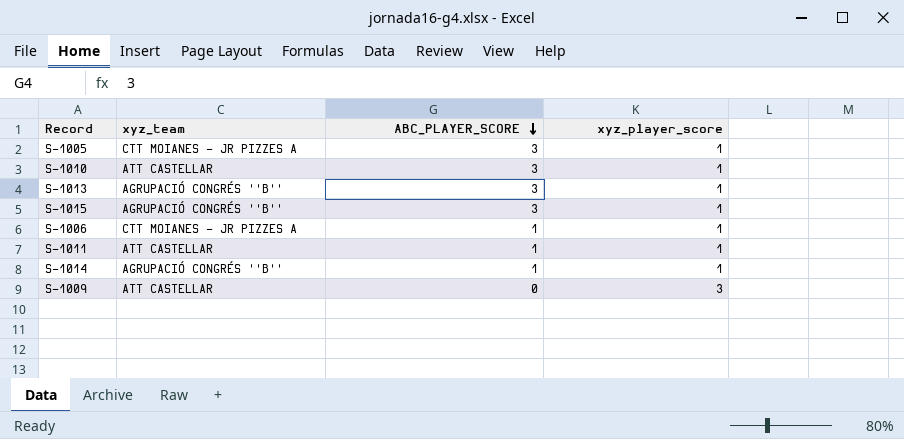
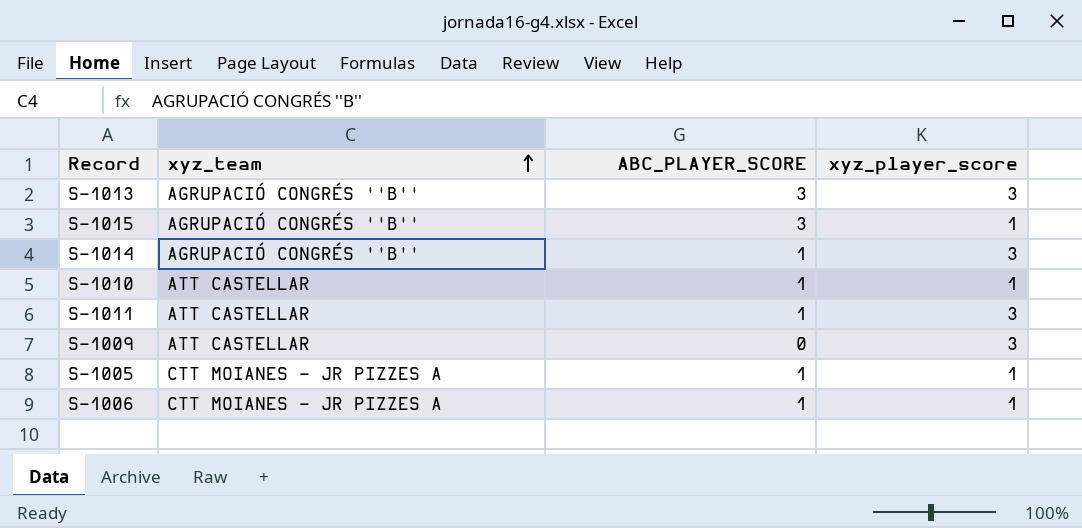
row order: ABC_PLAYER_SCORE descending -> xyz_team ascending
S-1013 | xyz_player_score: 1 -> 3
S-1014 | xyz_player_score: 1 -> 3
S-1010 | ABC_PLAYER_SCORE: 3 -> 1
S-1011 | xyz_player_score: 1 -> 3
S-1005 | ABC_PLAYER_SCORE: 3 -> 1

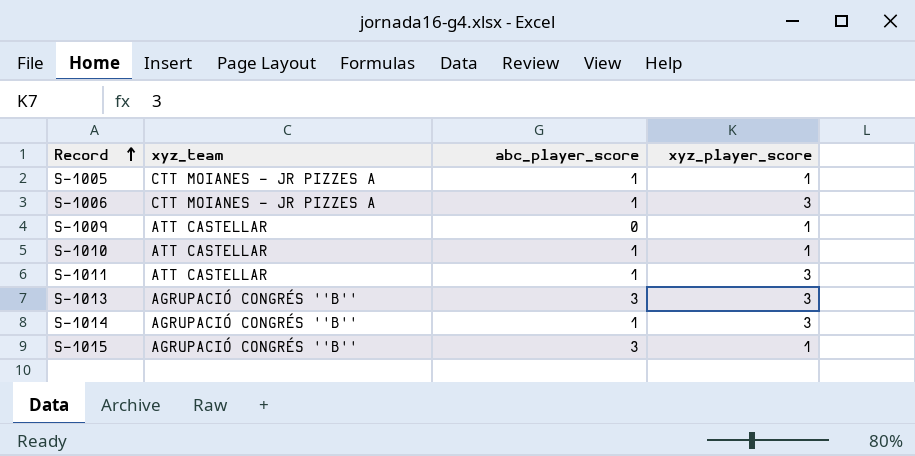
row order: xyz_team ascending -> Record ascending
column name: ABC_PLAYER_SCORE -> abc_player_score
S-1006 | xyz_player_score: 1 -> 3
S-1009 | xyz_player_score: 3 -> 1

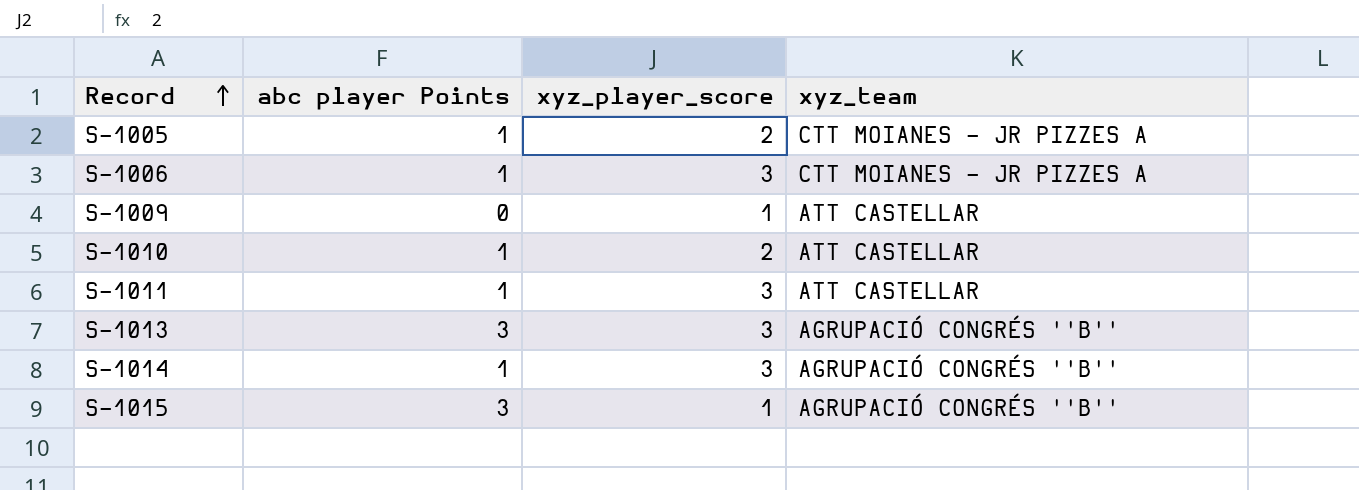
column name: abc_player_score -> abc player Points
column xyz_team | position: 2 -> 4
S-1005 | xyz_player_score: 1 -> 2
S-1010 | xyz_player_score: 1 -> 2

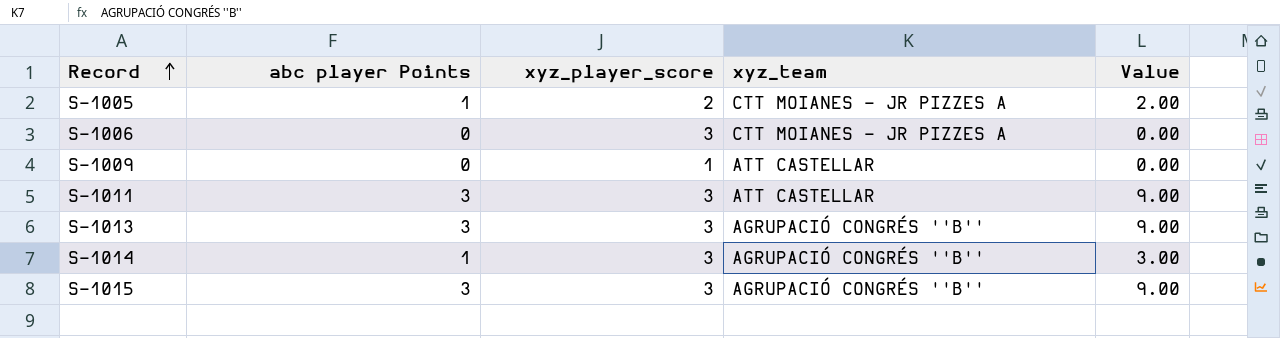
column Value | formula: none -> [abc player Points] * [xyz_player_score]
row S-1010: 1 | 2 | ATT CASTELLAR -> none
S-1006 | abc player Points: 1 -> 0
S-1011 | abc player Points: 1 -> 3
S-1015 | xyz_player_score: 1 -> 3

